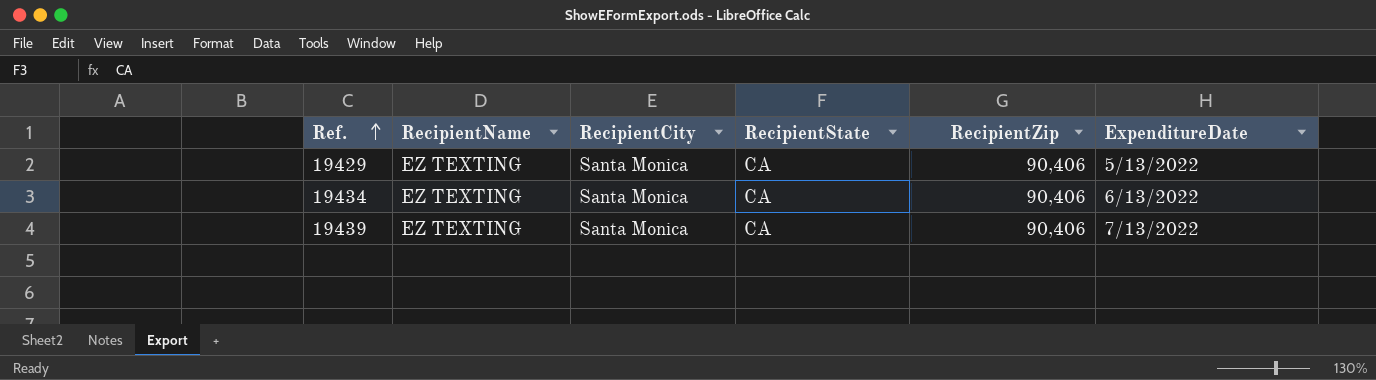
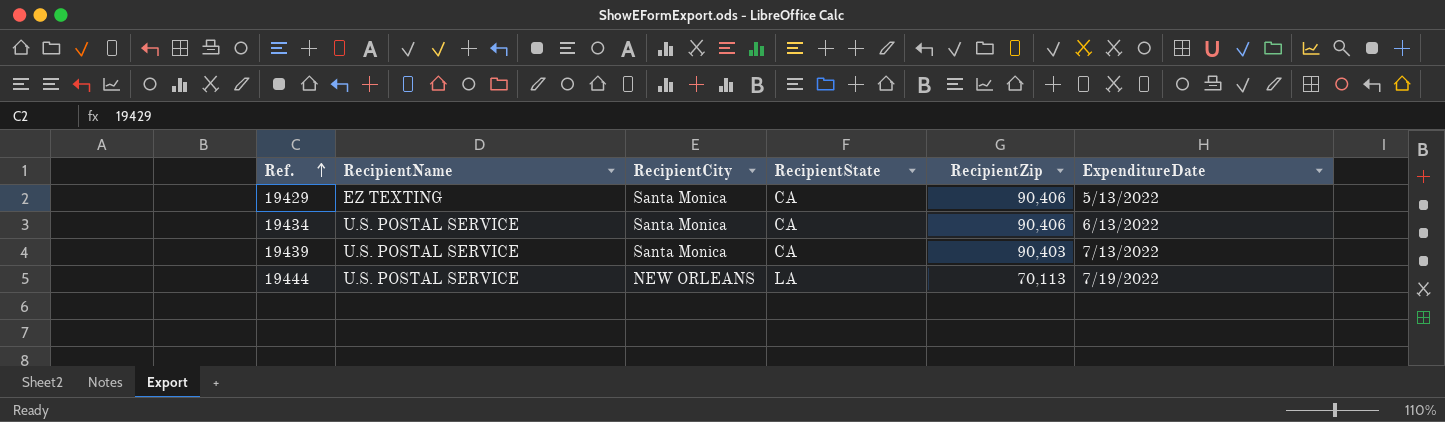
19434 | RecipientName: EZ TEXTING -> U.S. POSTAL SERVICE
19439 | RecipientName: EZ TEXTING -> U.S. POSTAL SERVICE
19439 | RecipientZip: 90,406 -> 90,403
row 19444: none -> U.S. POSTAL SERVICE | NEW ORLEANS | LA | 70,113 | 7/19/2022

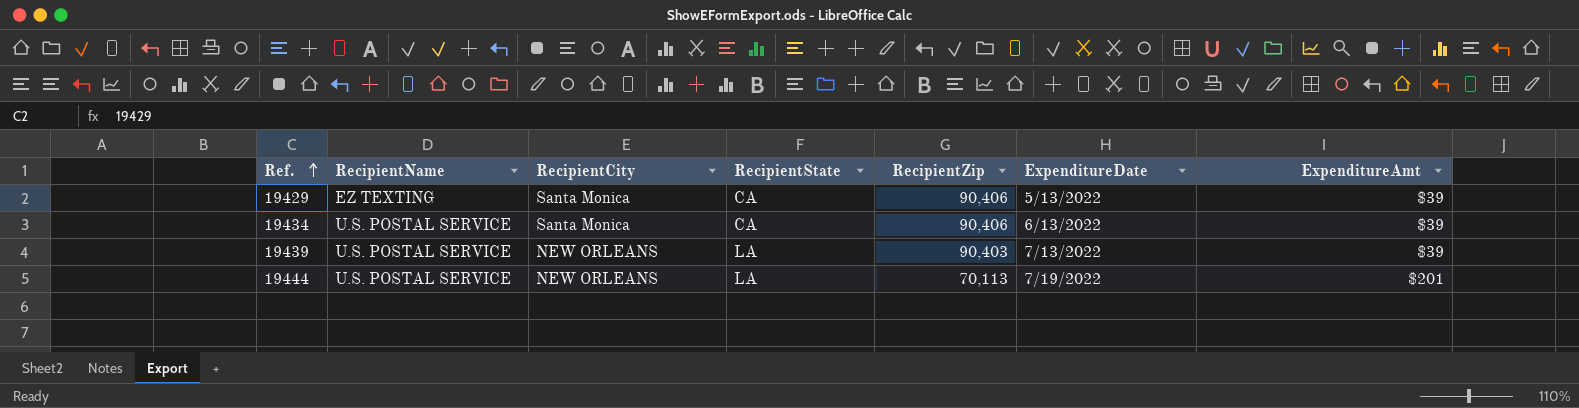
column ExpenditureAmt | position: none -> 7
19439 | RecipientCity: Santa Monica -> NEW ORLEANS
19439 | RecipientState: CA -> LA

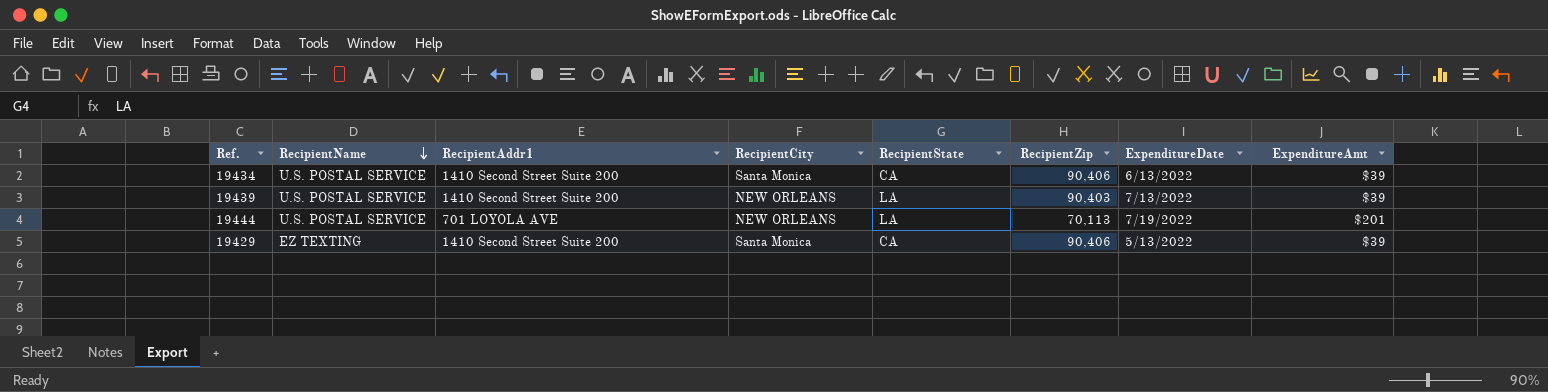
row order: Ref. ascending -> RecipientName descending
column RecipientAddr1 | position: none -> 3

